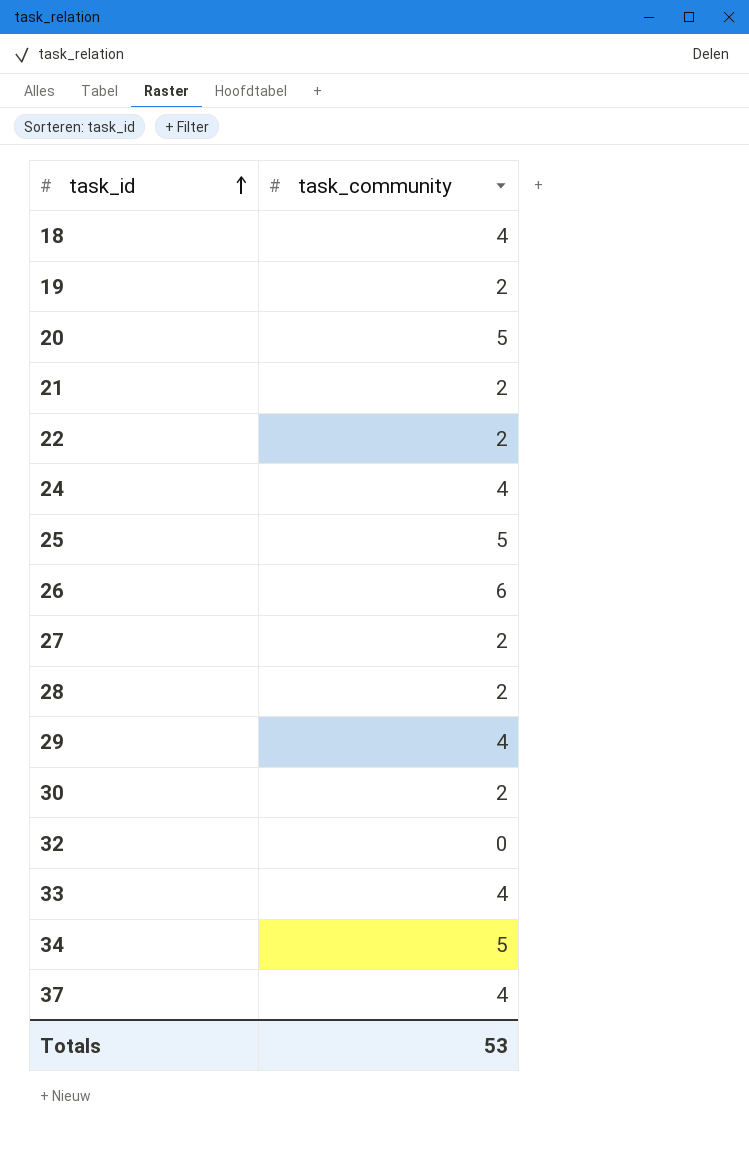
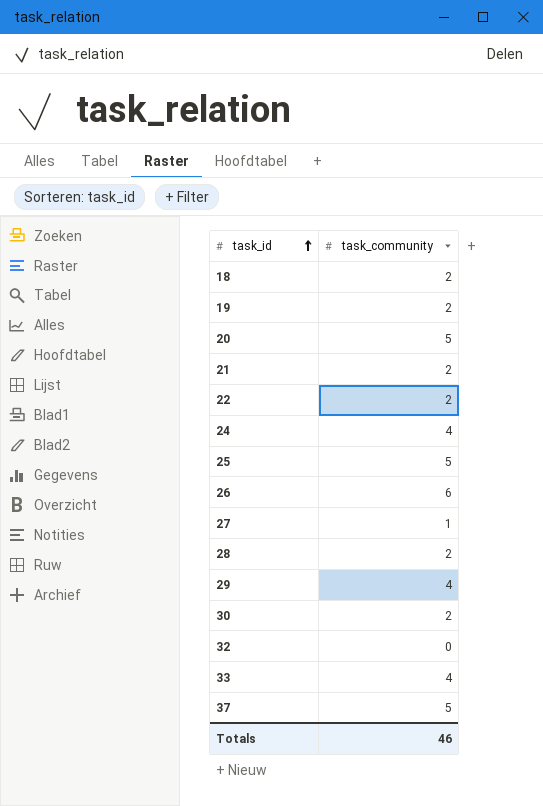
row 34: 5 -> none
18 | task_community: 4 -> 2
27 | task_community: 2 -> 1
37 | task_community: 4 -> 5
Totals | task_community: 53 -> 46

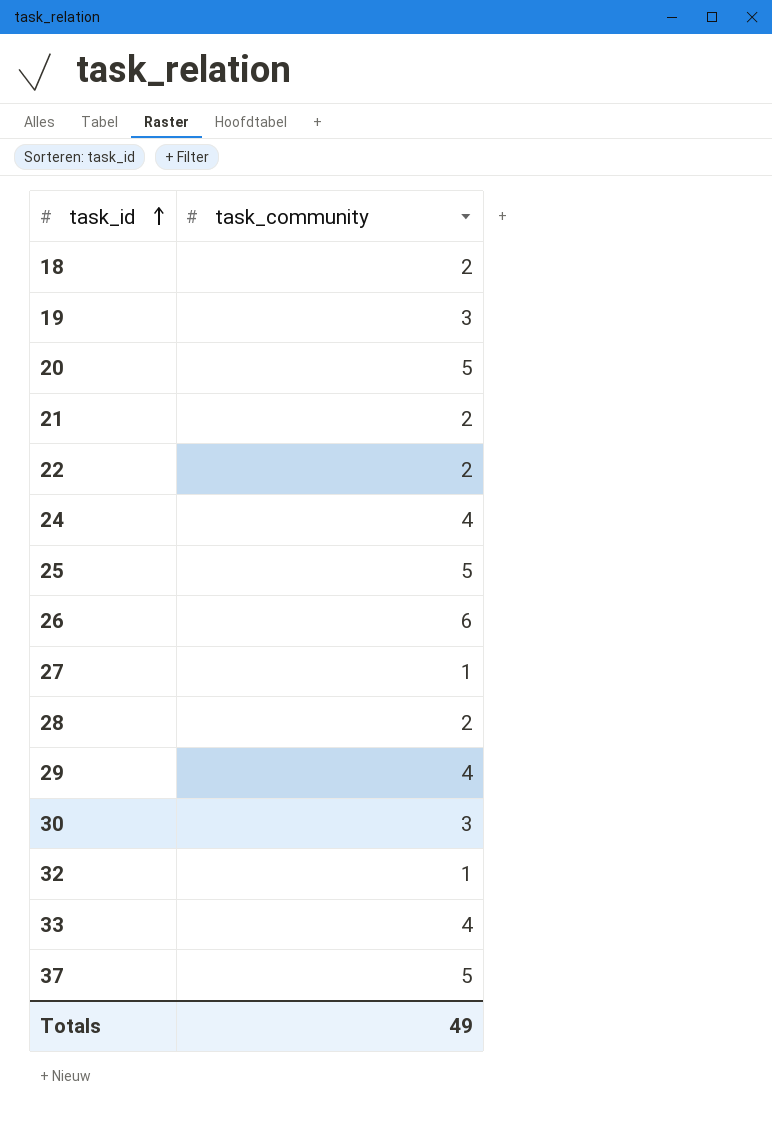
19 | task_community: 2 -> 3
30 | task_community: 2 -> 3
32 | task_community: 0 -> 1
Totals | task_community: 46 -> 49

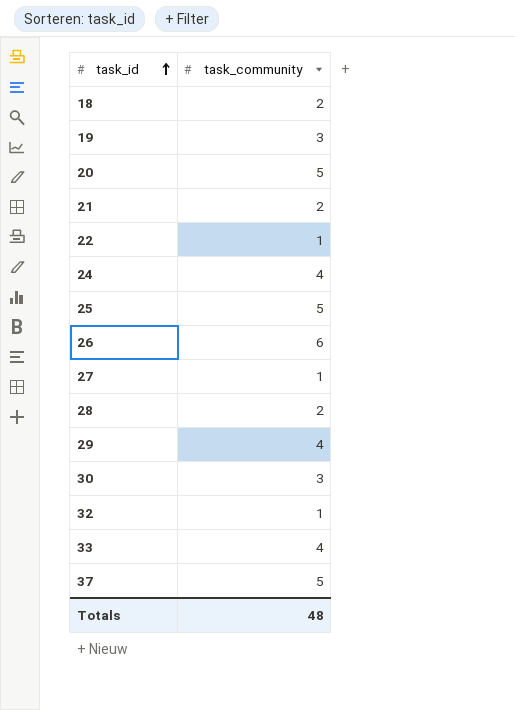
22 | task_community: 2 -> 1
Totals | task_community: 49 -> 48

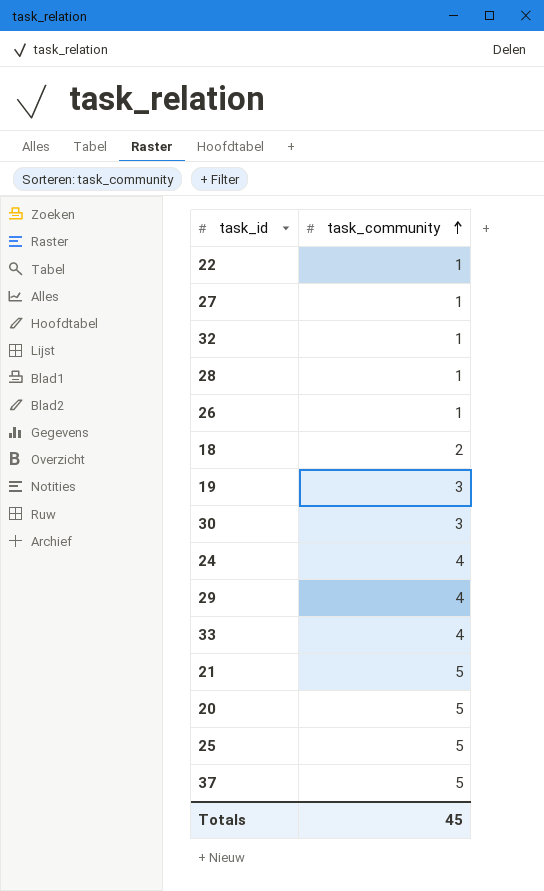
row order: task_id ascending -> task_community ascending
28 | task_community: 2 -> 1
26 | task_community: 6 -> 1
21 | task_community: 2 -> 5
Totals | task_community: 48 -> 45

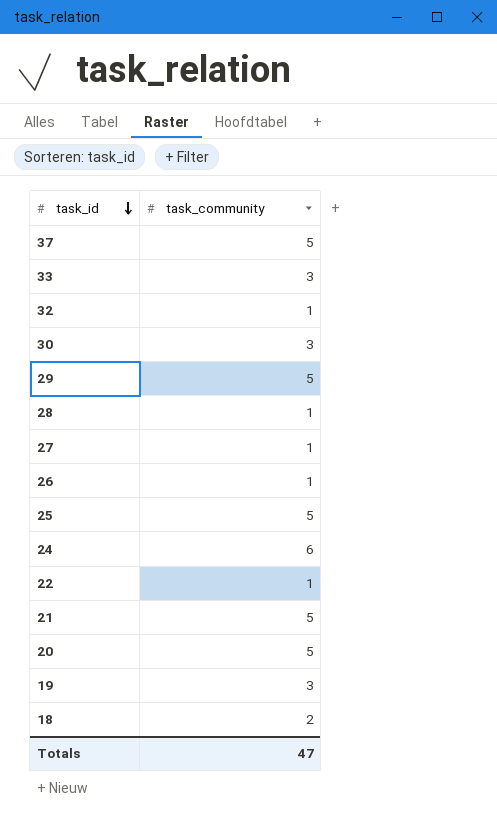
row order: task_community ascending -> task_id descending
33 | task_community: 4 -> 3
29 | task_community: 4 -> 5
24 | task_community: 4 -> 6
Totals | task_community: 45 -> 47

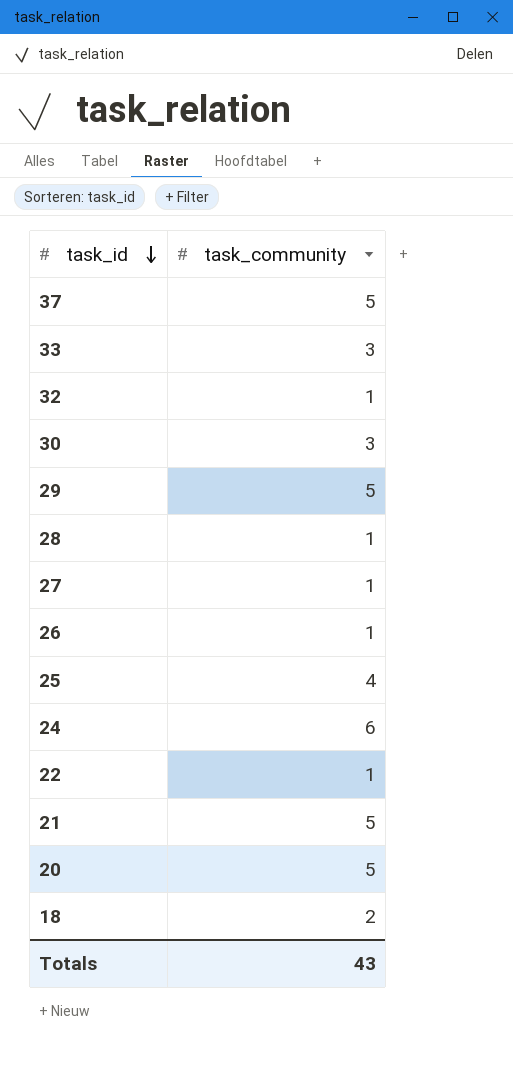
row 19: 3 -> none
25 | task_community: 5 -> 4
Totals | task_community: 47 -> 43

